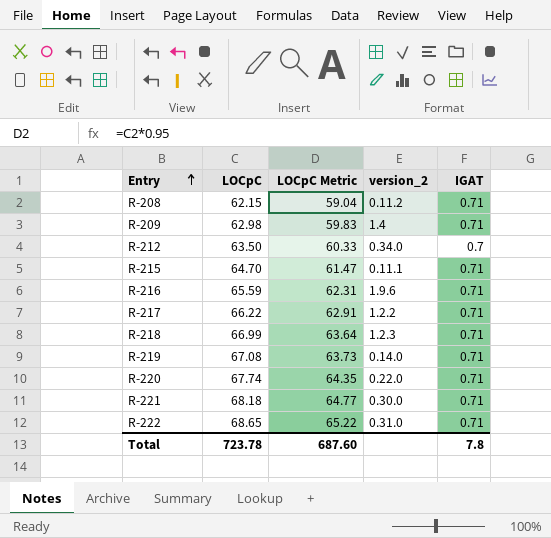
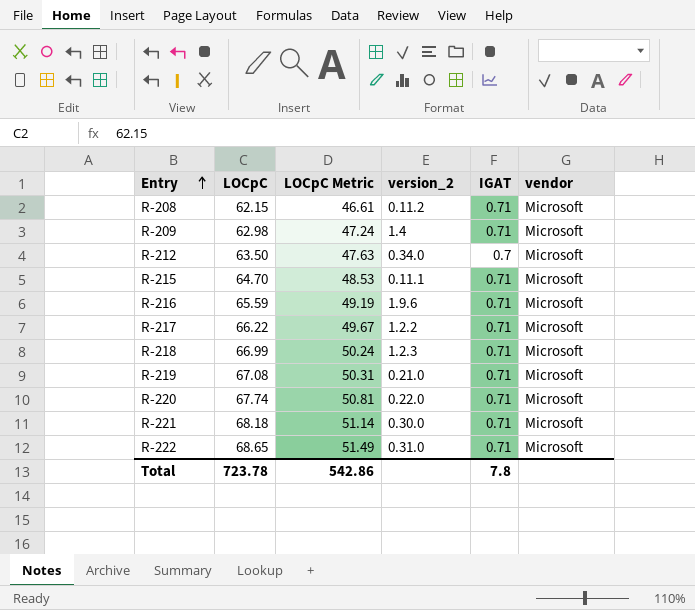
column LOCpC Metric | formula: [LOCpC] * 0.95 -> [LOCpC] * 0.75
column vendor | position: none -> 6
R-219 | version_2: 0.14.0 -> 0.21.0
Total | LOCpC Metric: 687.60 -> 542.86

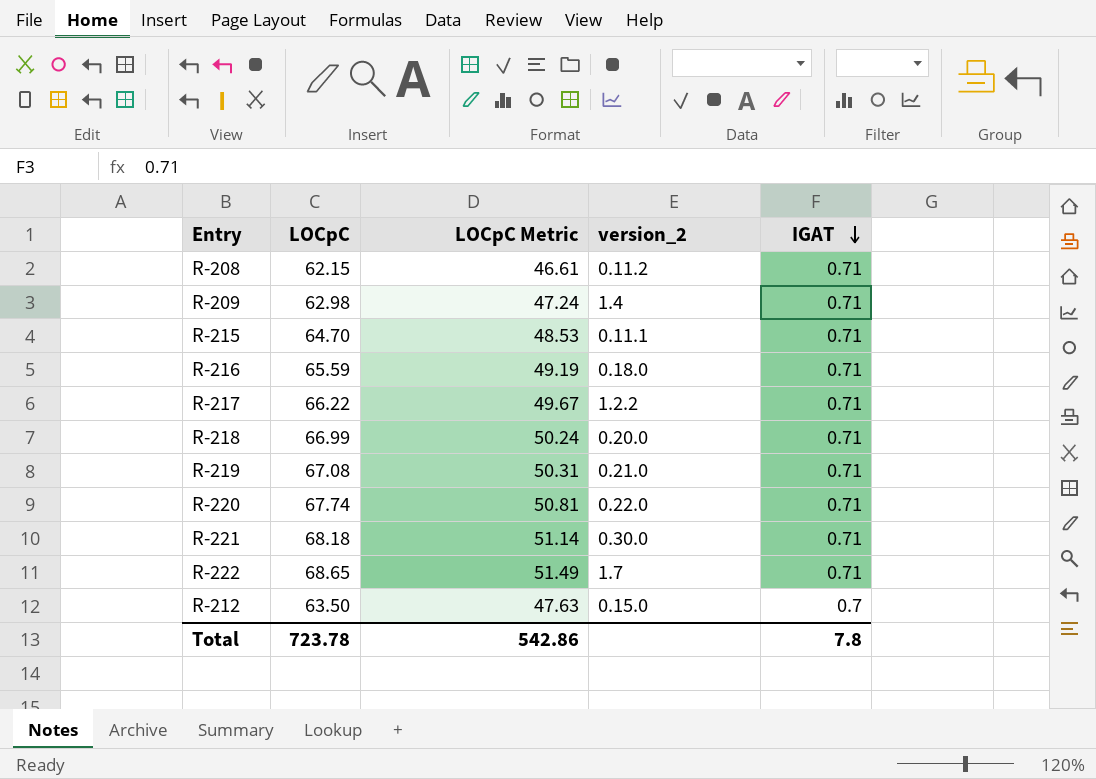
row order: Entry ascending -> IGAT descending
column vendor | position: 6 -> none
R-216 | version_2: 1.9.6 -> 0.18.0
R-218 | version_2: 1.2.3 -> 0.20.0
R-222 | version_2: 0.31.0 -> 1.7
R-212 | version_2: 0.34.0 -> 0.15.0

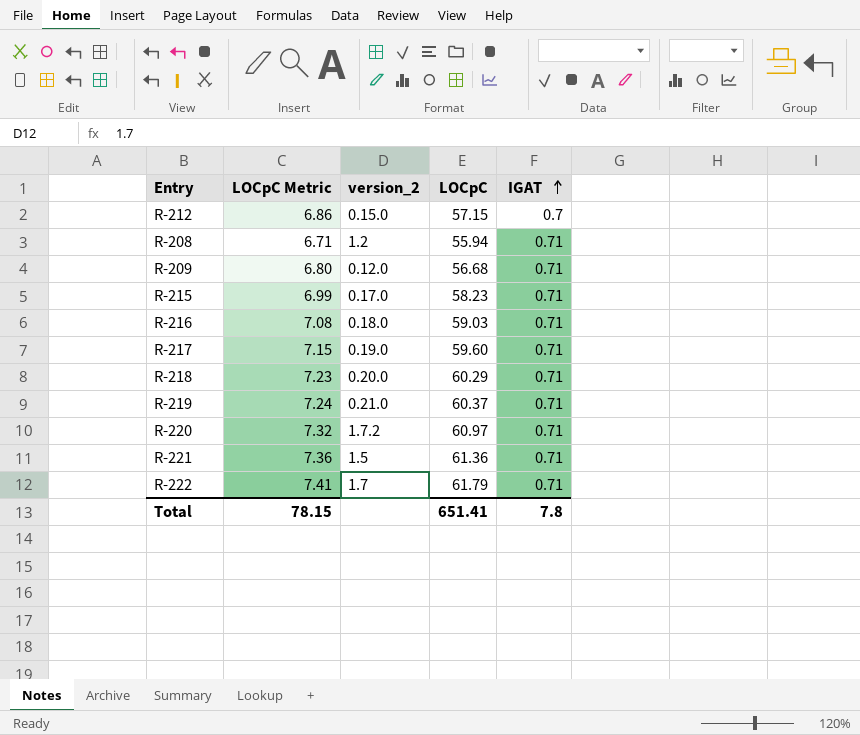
row order: IGAT descending -> IGAT ascending
column LOCpC Metric | formula: [LOCpC] * 0.75 -> [LOCpC] * 0.12
column LOCpC | position: 2 -> 4
R-212 | LOCpC: 63.50 -> 57.15
R-208 | version_2: 0.11.2 -> 1.2
R-208 | LOCpC: 62.15 -> 55.94
R-209 | version_2: 1.4 -> 0.12.0
R-209 | LOCpC: 62.98 -> 56.68
R-215 | version_2: 0.11.1 -> 0.17.0
R-215 | LOCpC: 64.70 -> 58.23
R-216 | LOCpC: 65.59 -> 59.03
R-217 | version_2: 1.2.2 -> 0.19.0
R-217 | LOCpC: 66.22 -> 59.60
R-218 | LOCpC: 66.99 -> 60.29
R-219 | LOCpC: 67.08 -> 60.37
R-220 | version_2: 0.22.0 -> 1.7.2
R-220 | LOCpC: 67.74 -> 60.97
R-221 | version_2: 0.30.0 -> 1.5
R-221 | LOCpC: 68.18 -> 61.36
R-222 | LOCpC: 68.65 -> 61.79
Total | LOCpC Metric: 542.86 -> 78.15
Total | LOCpC: 723.78 -> 651.41

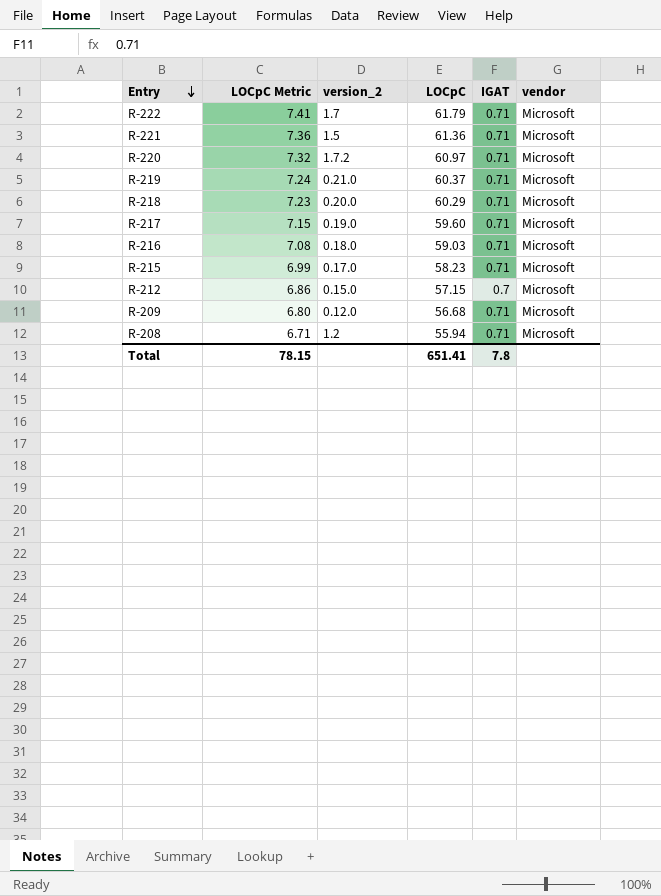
row order: IGAT ascending -> Entry descending
column vendor | position: none -> 6

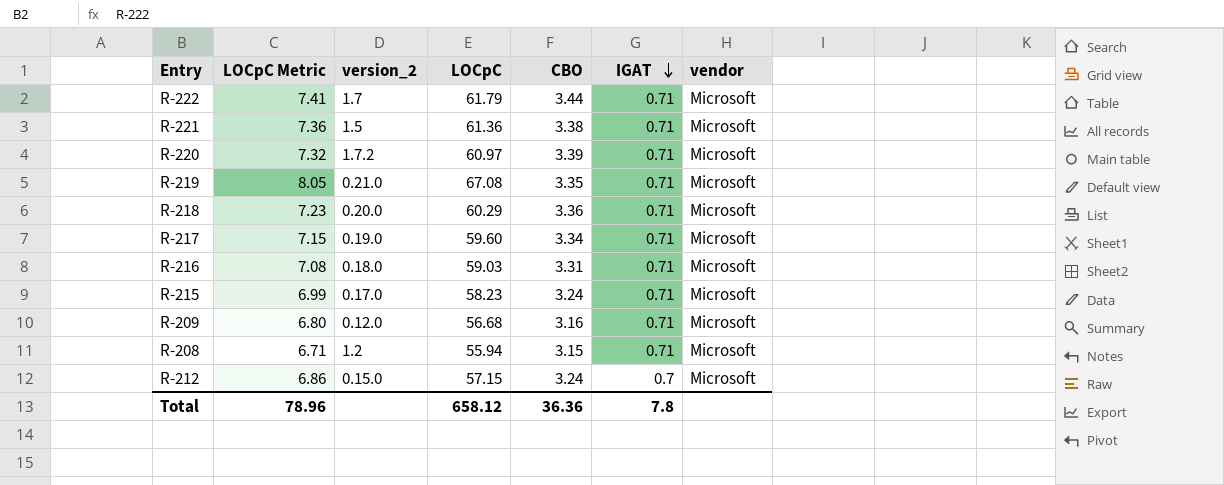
row order: Entry descending -> IGAT descending
column CBO | position: none -> 5
R-219 | LOCpC Metric: 7.24 -> 8.05
R-219 | LOCpC: 60.37 -> 67.08
Total | LOCpC Metric: 78.15 -> 78.96
Total | LOCpC: 651.41 -> 658.12

